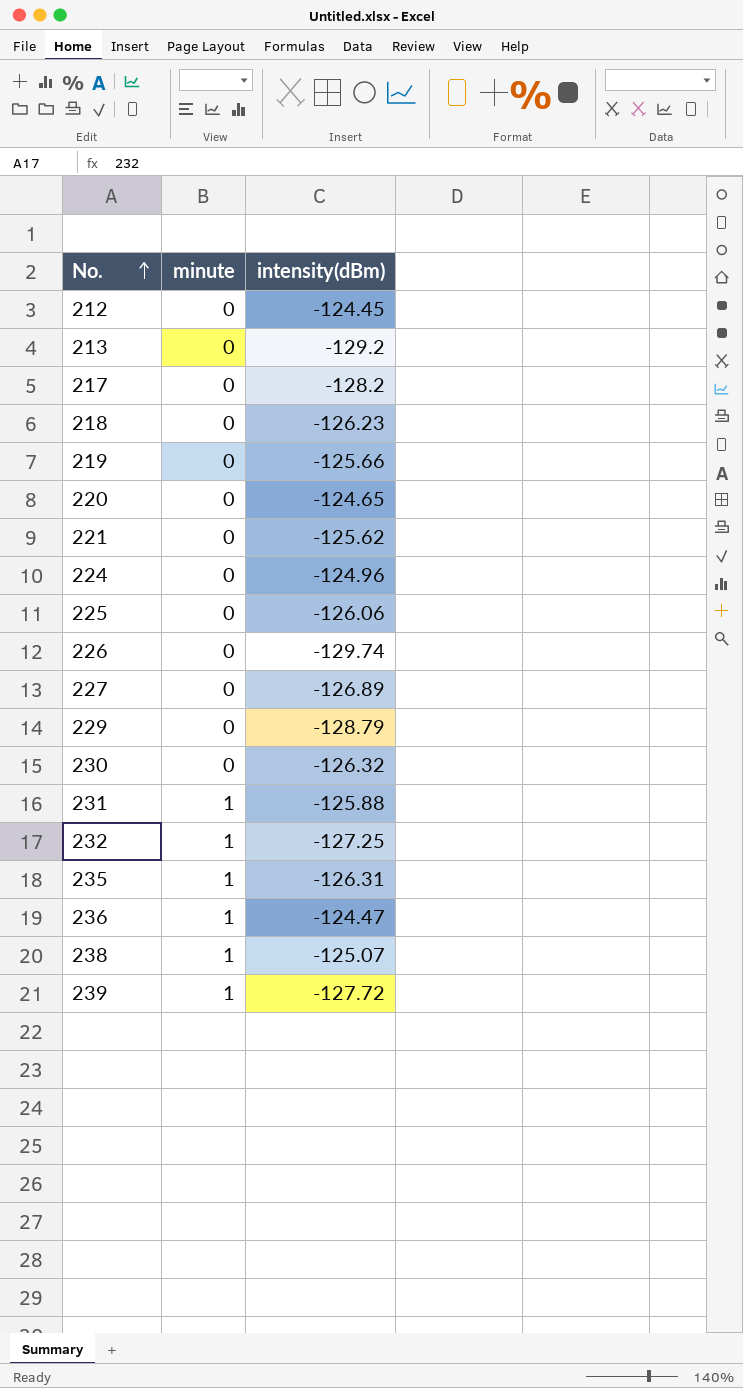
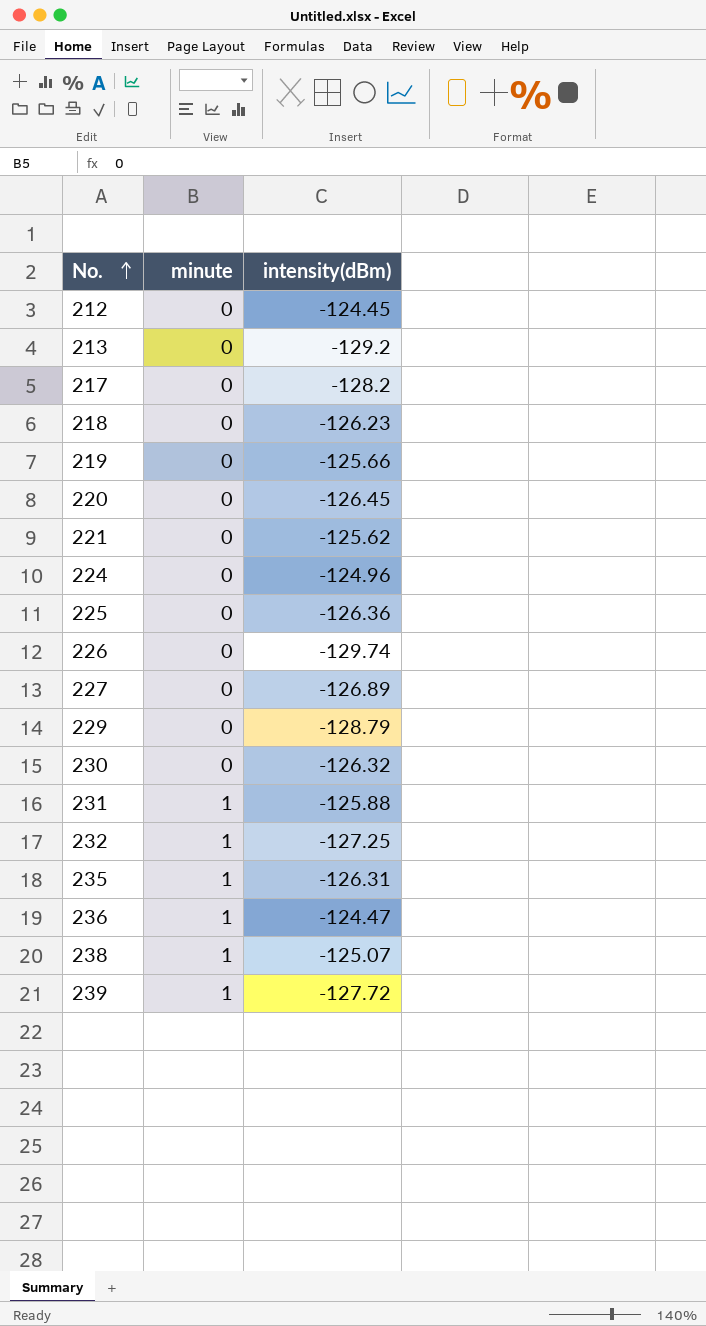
220 | intensity(dBm): -124.65 -> -126.45
225 | intensity(dBm): -126.06 -> -126.36

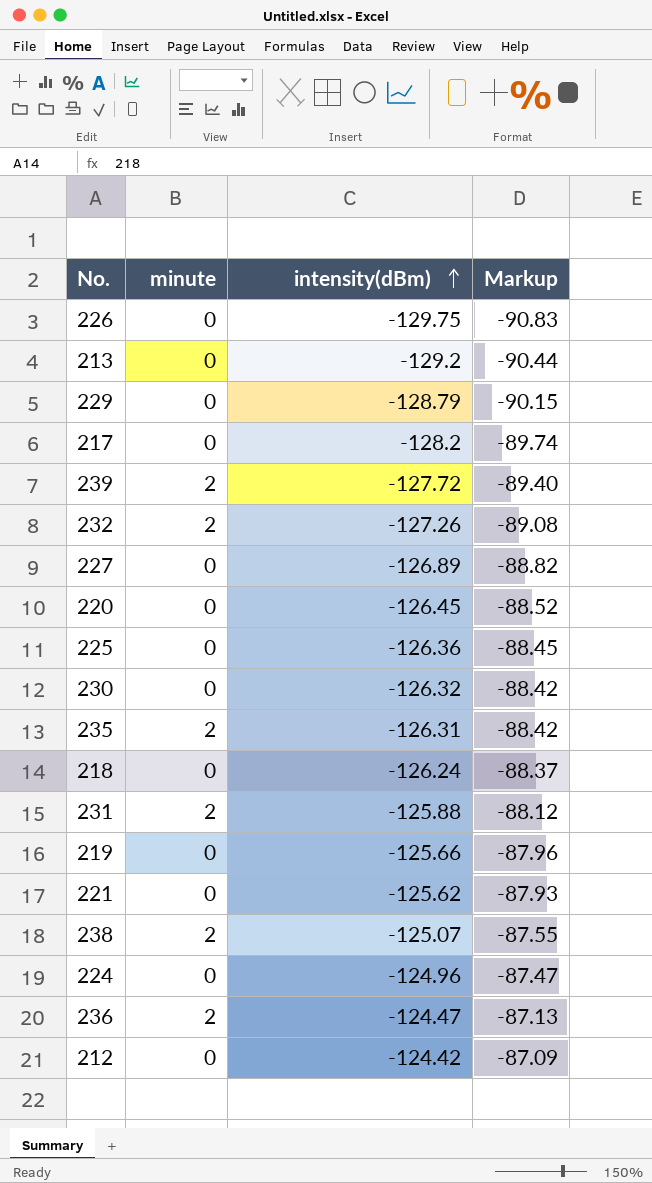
row order: No. ascending -> intensity(dBm) ascending
column Markup | formula: none -> [intensity(dBm)] * 0.7
226 | intensity(dBm): -129.74 -> -129.75
239 | minute: 1 -> 2
232 | minute: 1 -> 2
232 | intensity(dBm): -127.25 -> -127.26
235 | minute: 1 -> 2
218 | intensity(dBm): -126.23 -> -126.24
231 | minute: 1 -> 2
238 | minute: 1 -> 2
236 | minute: 1 -> 2
212 | intensity(dBm): -124.45 -> -124.42

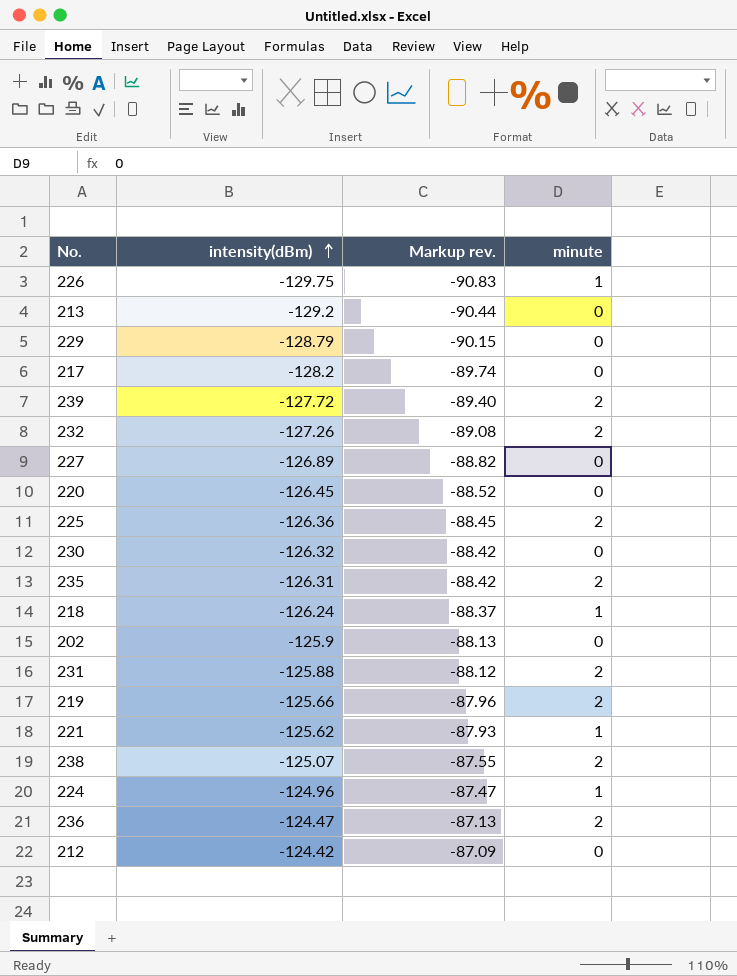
column name: Markup -> Markup rev.
column minute | position: 2 -> 4
226 | minute: 0 -> 1
225 | minute: 0 -> 2
218 | minute: 0 -> 1
row 202: none -> -125.9 | -88.13 | 0
219 | minute: 0 -> 2
221 | minute: 0 -> 1
224 | minute: 0 -> 1

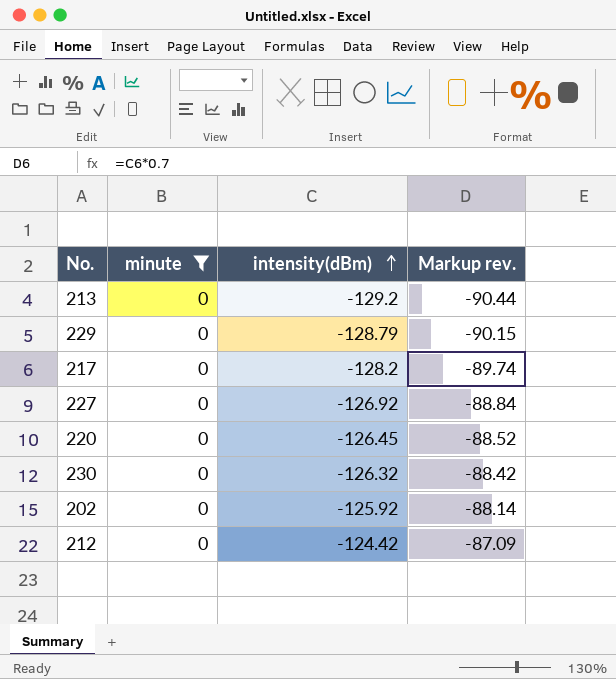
filter: none -> minute = 0
column minute | position: 4 -> 2
227 | intensity(dBm): -126.89 -> -126.92
227 | Markup rev.: -88.82 -> -88.84
202 | intensity(dBm): -125.9 -> -125.92
202 | Markup rev.: -88.13 -> -88.14

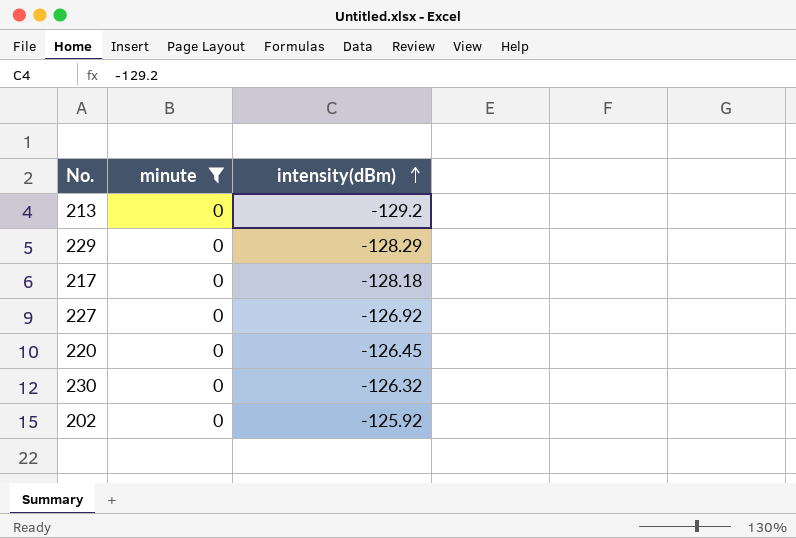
column Markup rev. | formula: [intensity(dBm)] * 0.7 -> none
row 212: 0 | -124.42 | -87.09 -> none
229 | intensity(dBm): -128.79 -> -128.29
217 | intensity(dBm): -128.2 -> -128.18

